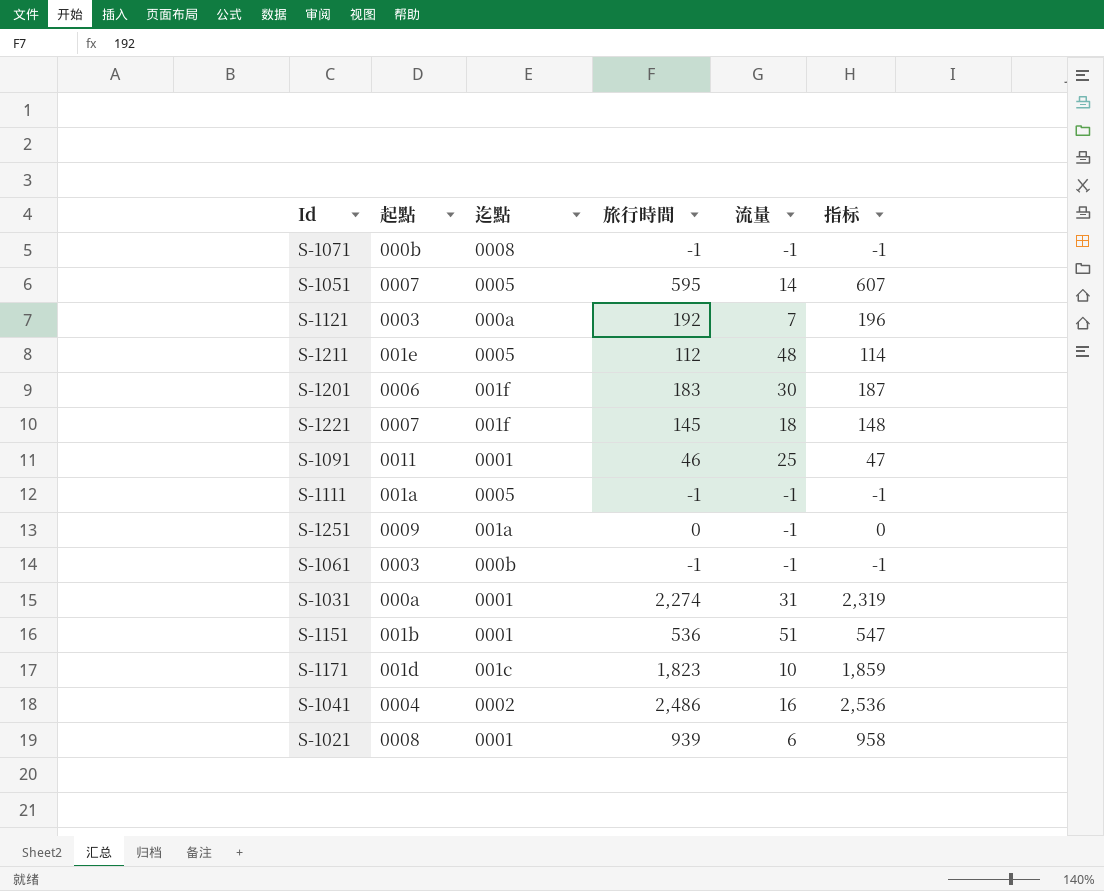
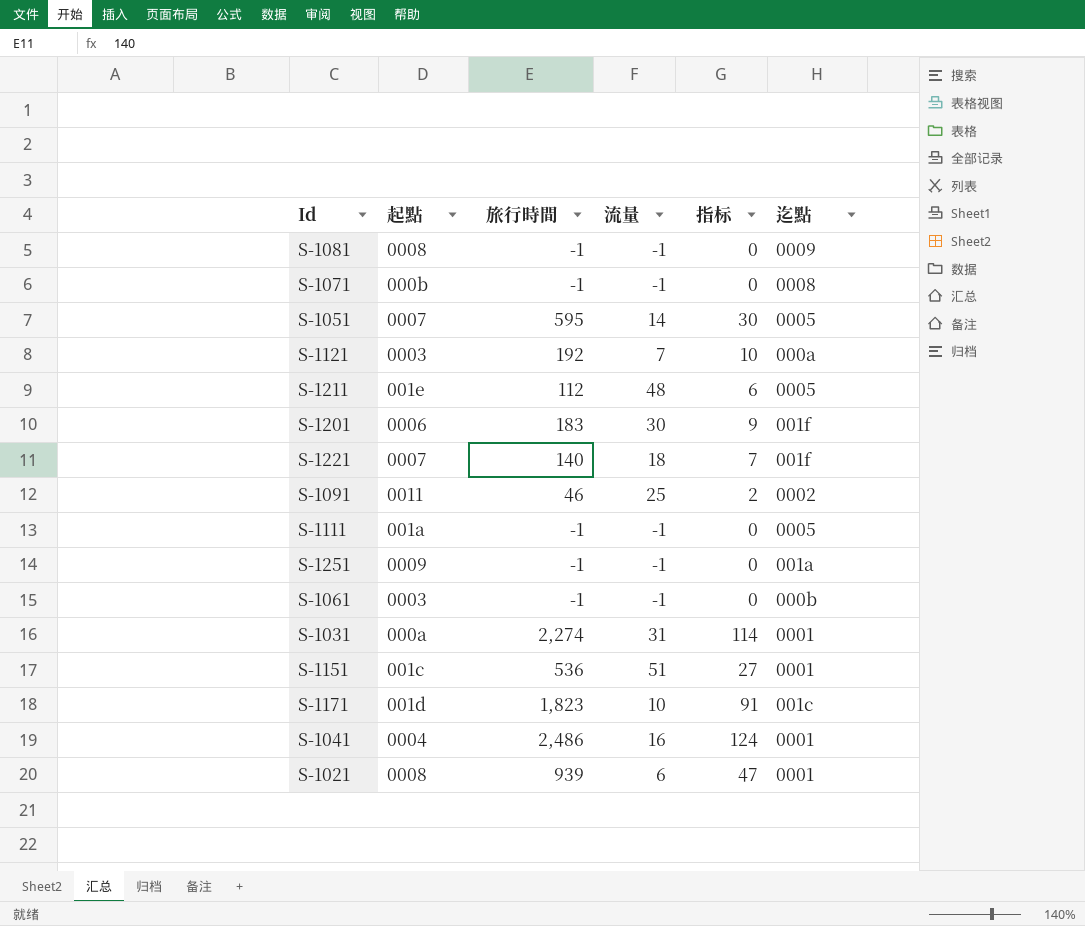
column 指标 | formula: [旅行時間] * 1.02 -> [旅行時間] * 0.05
column 迄點 | position: 3 -> 6
row S-1081: none -> 0008 | -1 | -1 | 0 | 0009
S-1221 | 旅行時間: 145 -> 140
S-1091 | 迄點: 0001 -> 0002
S-1251 | 旅行時間: 0 -> -1
S-1151 | 起點: 001b -> 001c
S-1041 | 迄點: 0002 -> 0001

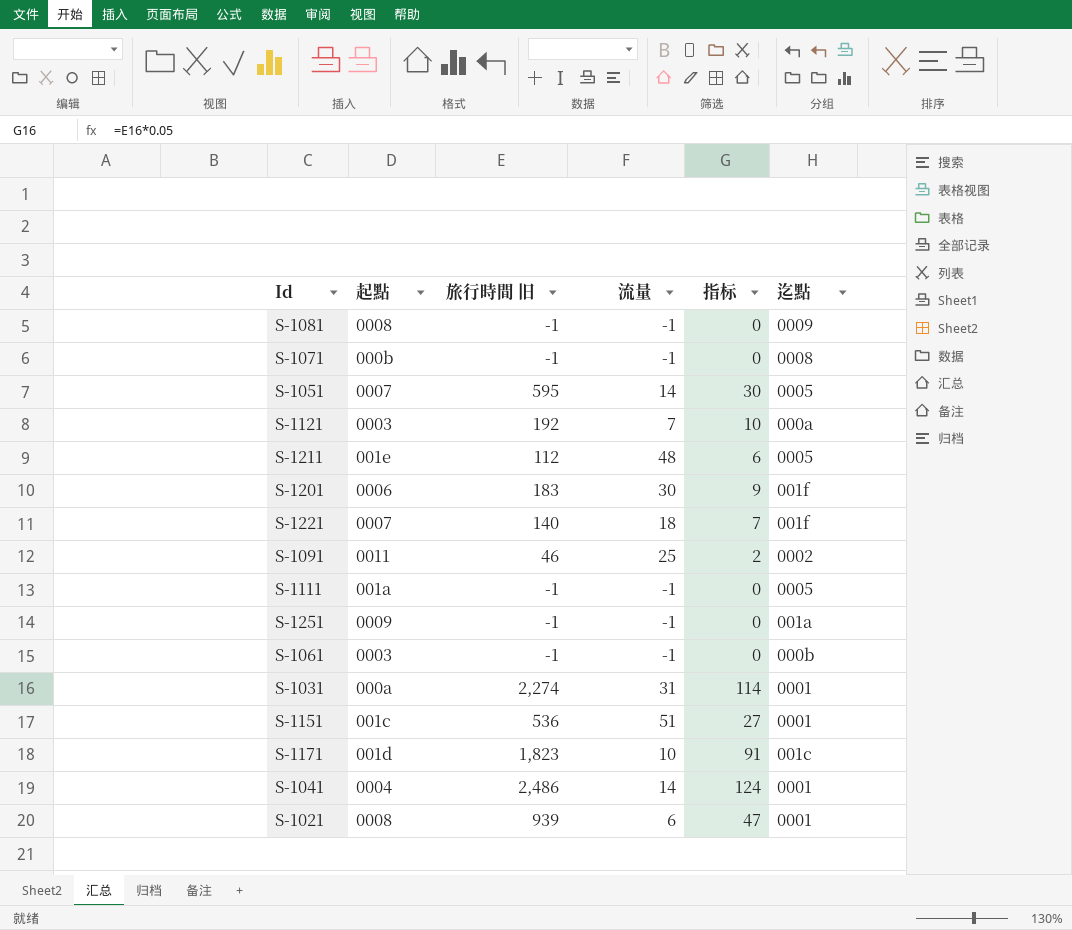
column name: 旅行時間 -> 旅行時間 旧
S-1041 | 流量: 16 -> 14

